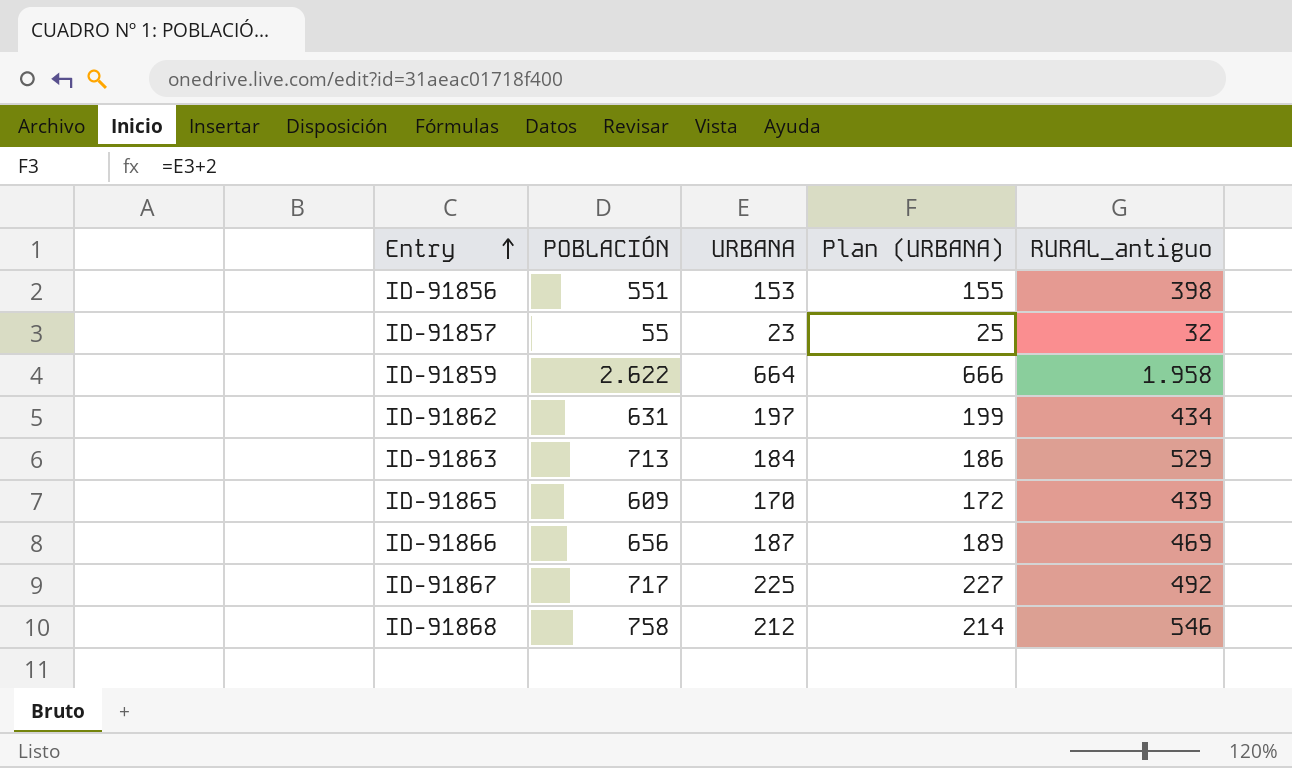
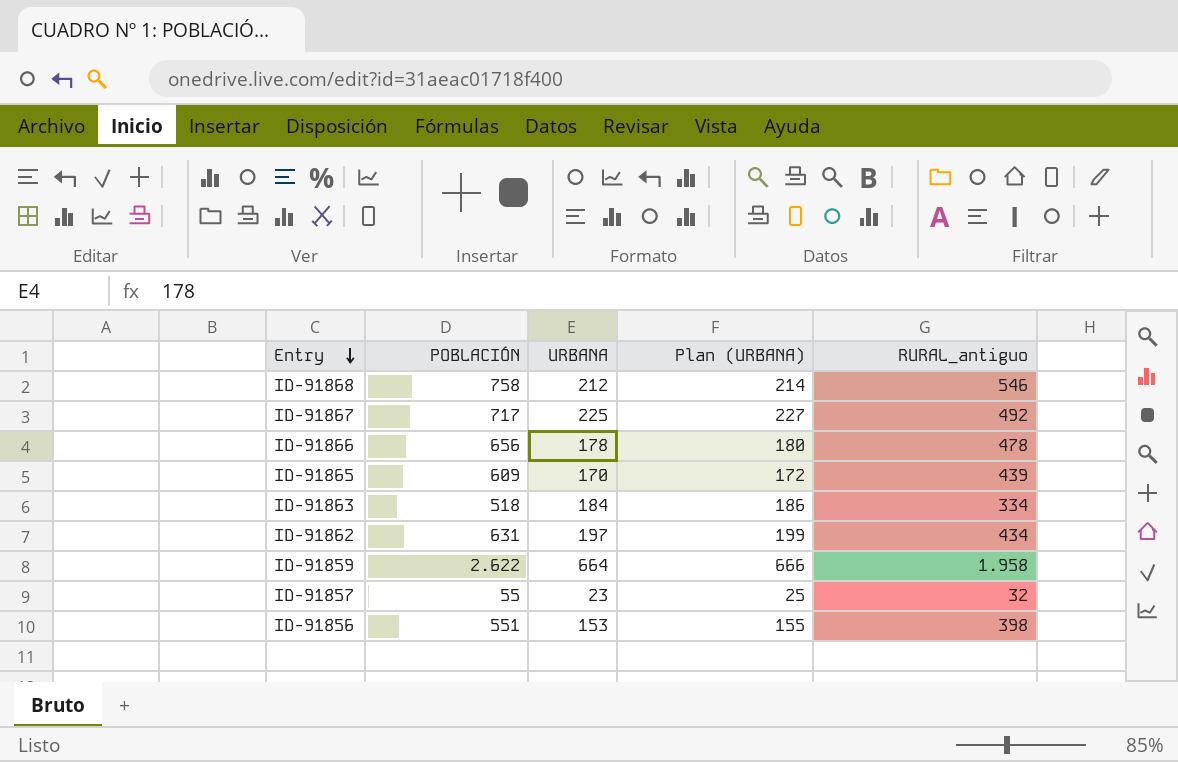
row order: Entry ascending -> Entry descending
ID-91866 | URBANA: 187 -> 178
ID-91866 | Plan (URBANA): 189 -> 180
ID-91866 | RURAL_antiguo: 469 -> 478
ID-91863 | POBLACIÓN: 713 -> 518
ID-91863 | RURAL_antiguo: 529 -> 334

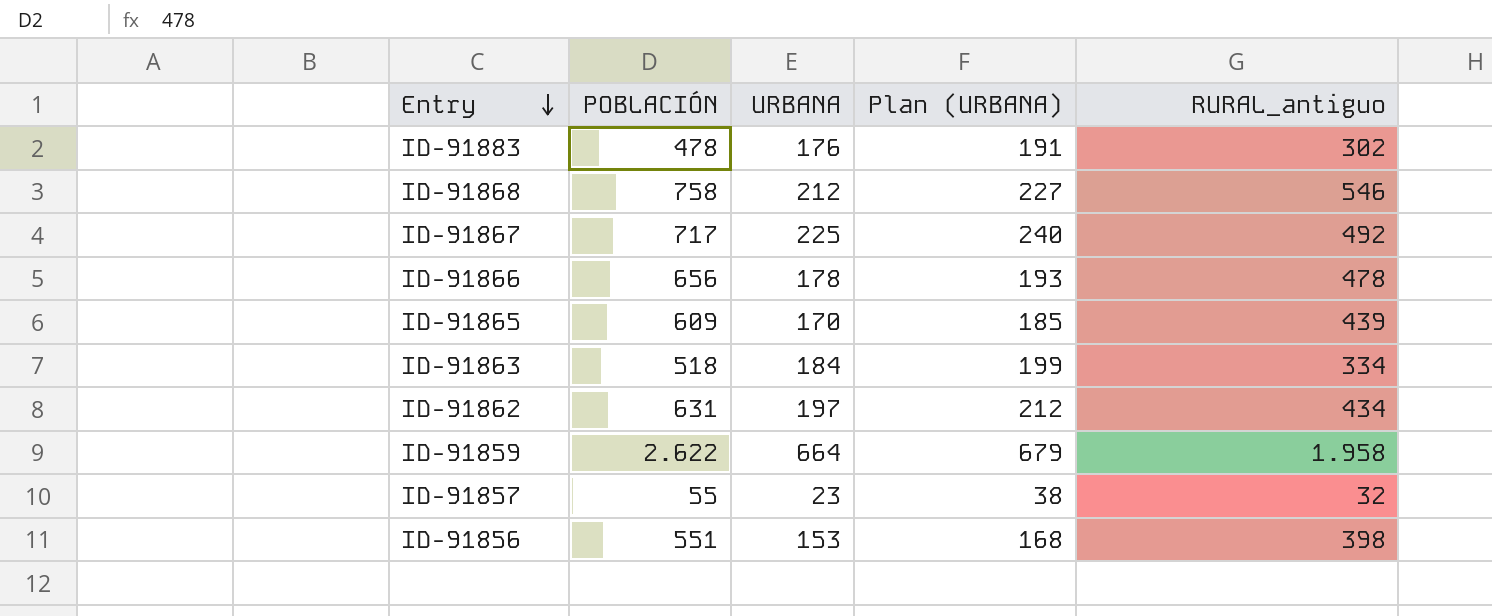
column Plan (URBANA) | formula: [URBANA] + 2 -> [URBANA] + 15
row ID-91883: none -> 478 | 176 | 191 | 302

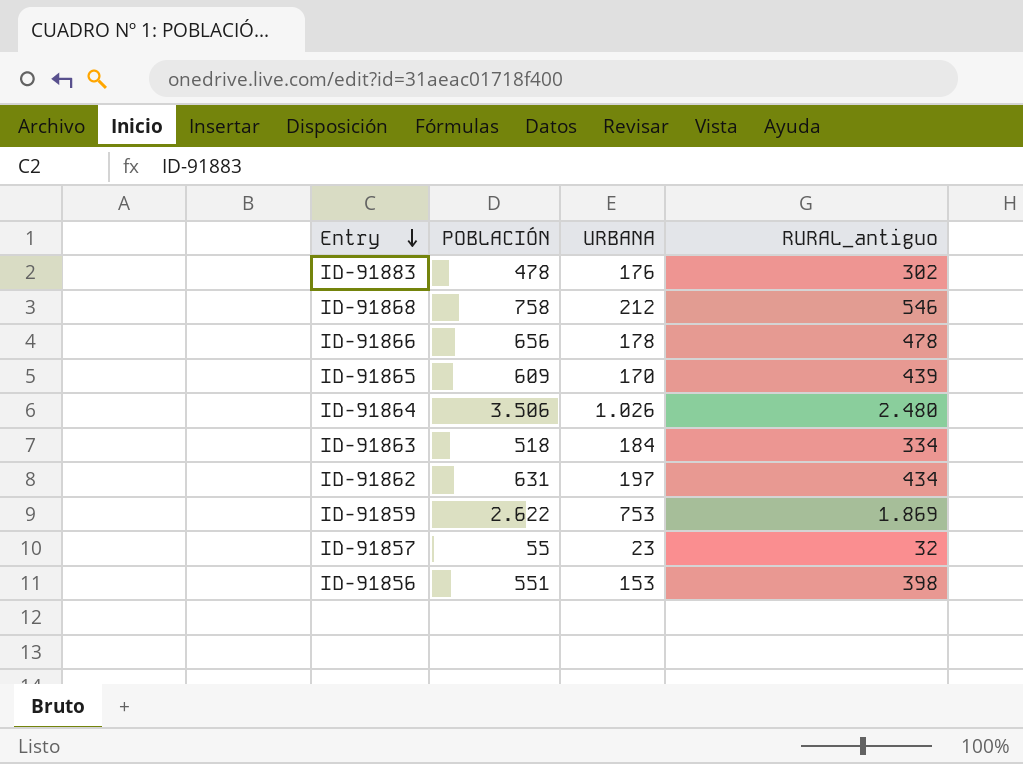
column Plan (URBANA) | formula: [URBANA] + 15 -> none
row ID-91867: 717 | 225 | 240 | 492 -> none
row ID-91864: none -> 3.506 | 1.026 | 2.480
ID-91859 | URBANA: 664 -> 753
ID-91859 | RURAL_antiguo: 1.958 -> 1.869

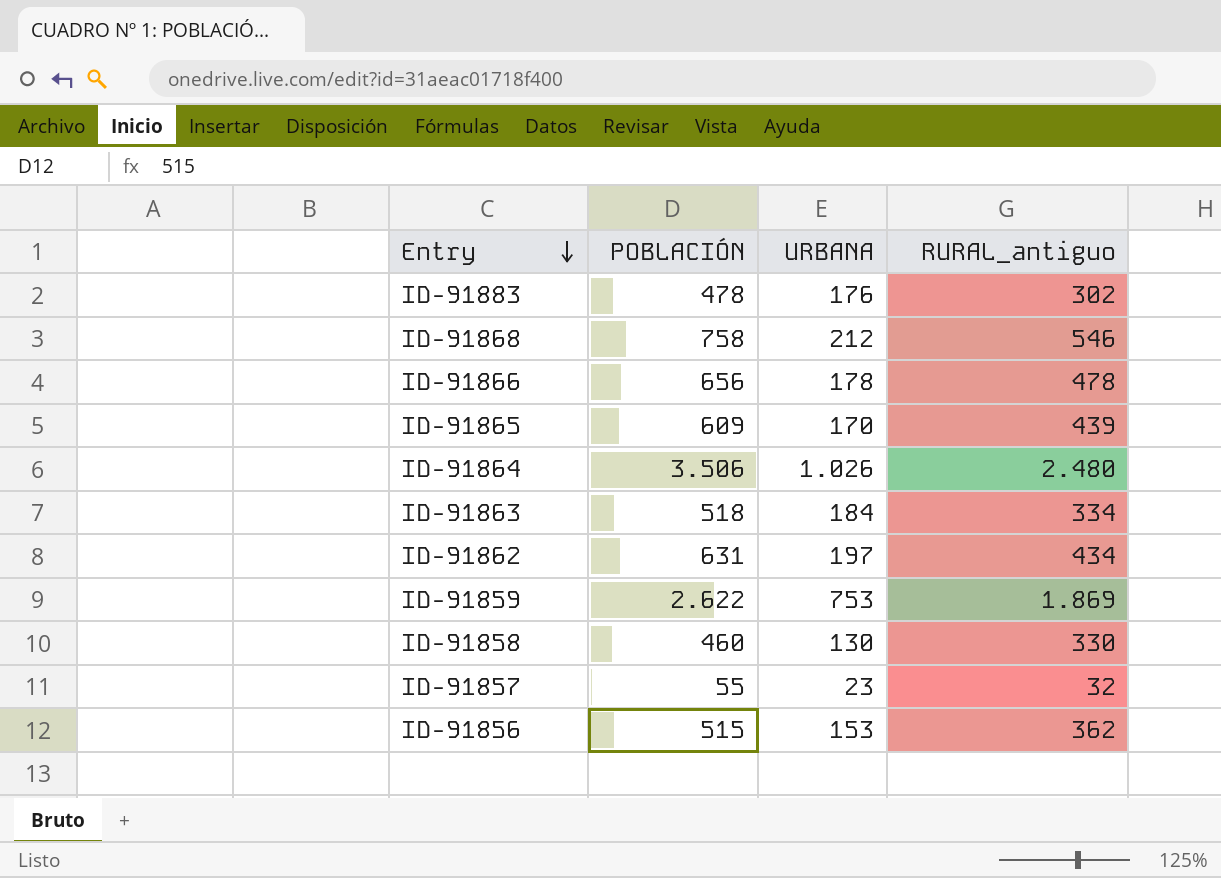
row ID-91858: none -> 460 | 130 | 330
ID-91856 | POBLACIÓN: 551 -> 515
ID-91856 | RURAL_antiguo: 398 -> 362

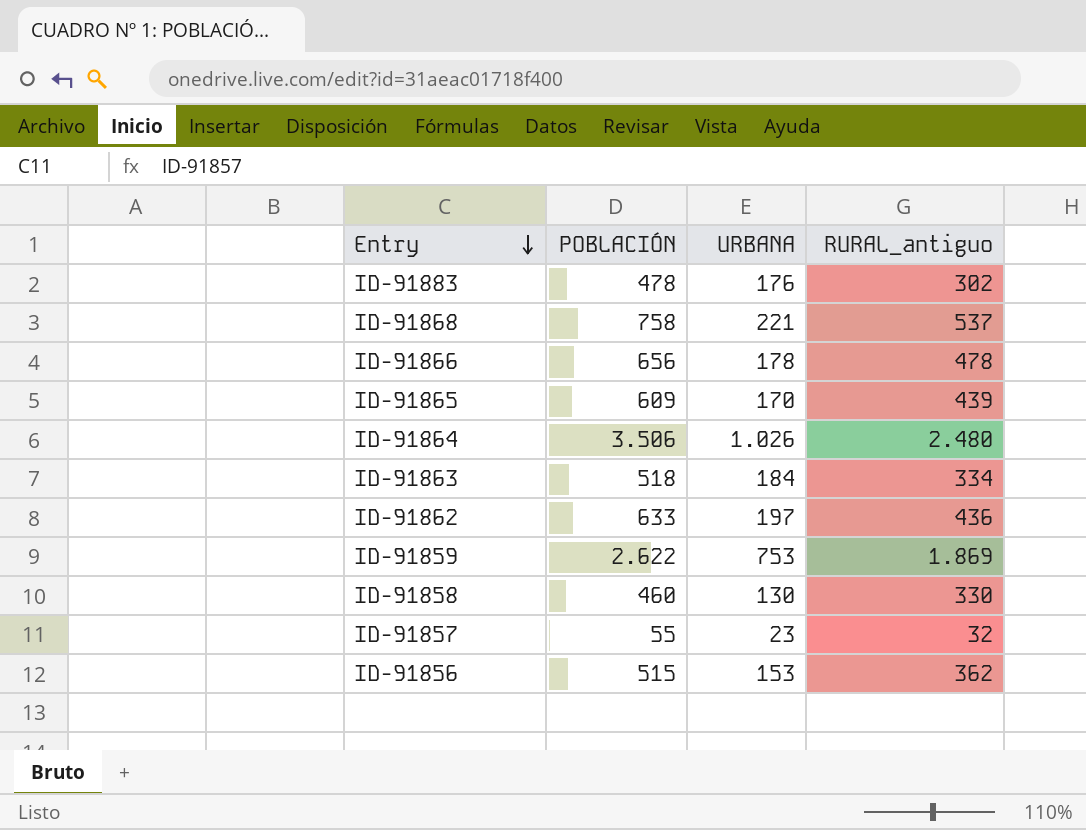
ID-91868 | URBANA: 212 -> 221
ID-91868 | RURAL_antiguo: 546 -> 537
ID-91862 | POBLACIÓN: 631 -> 633
ID-91862 | RURAL_antiguo: 434 -> 436

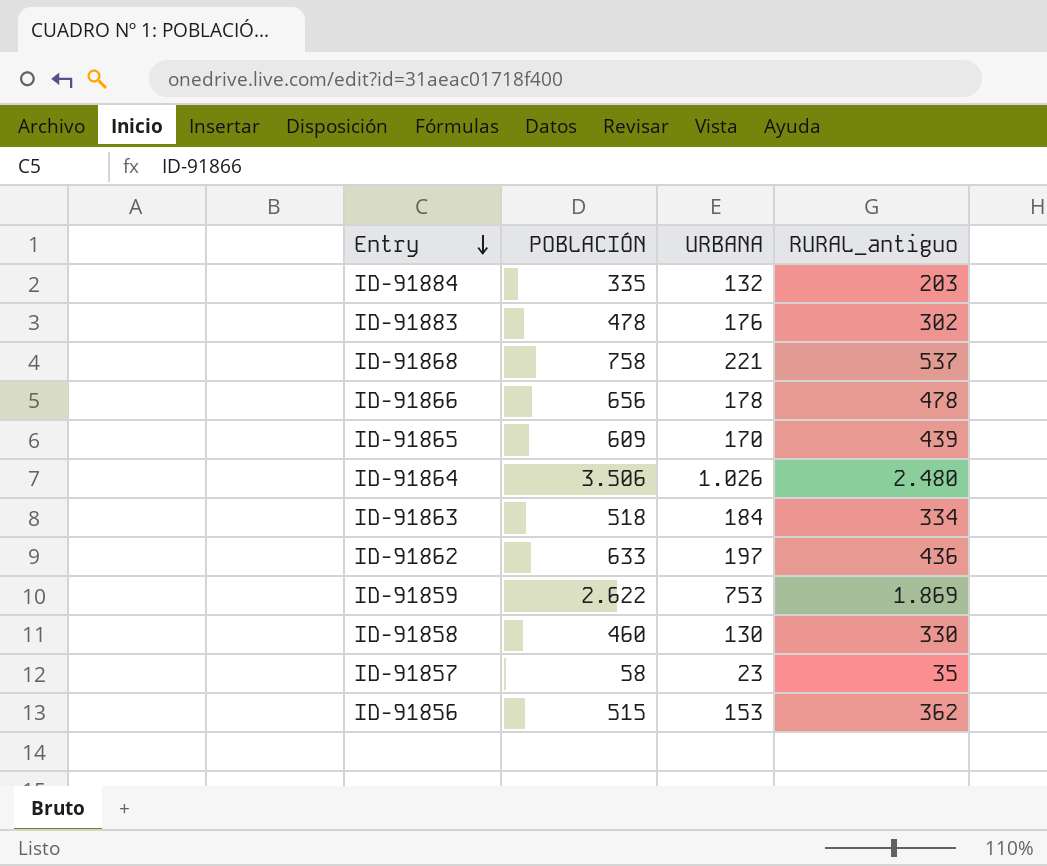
row ID-91884: none -> 335 | 132 | 203
ID-91857 | POBLACIÓN: 55 -> 58
ID-91857 | RURAL_antiguo: 32 -> 35

